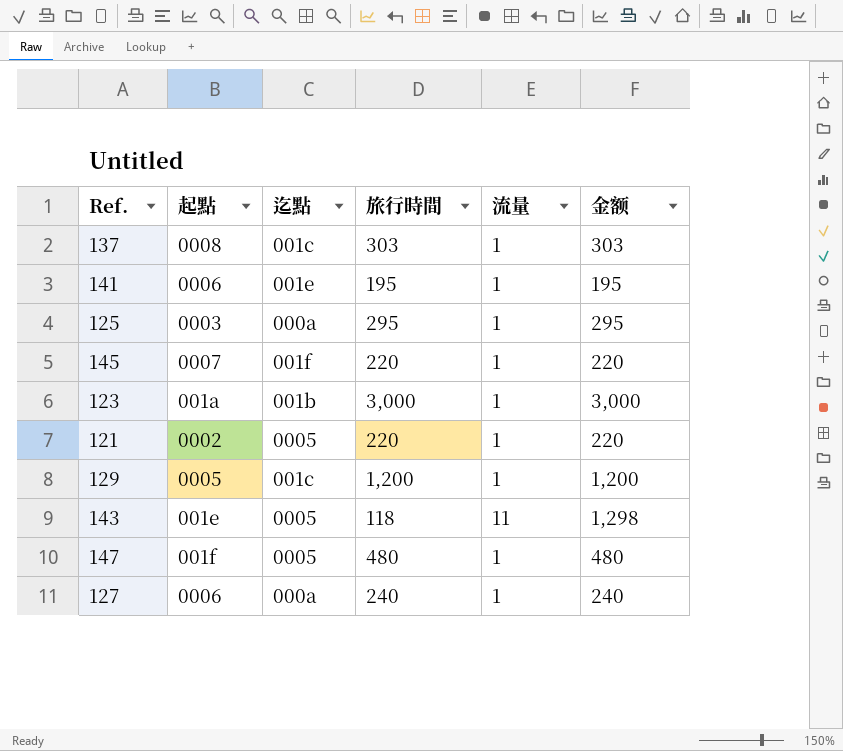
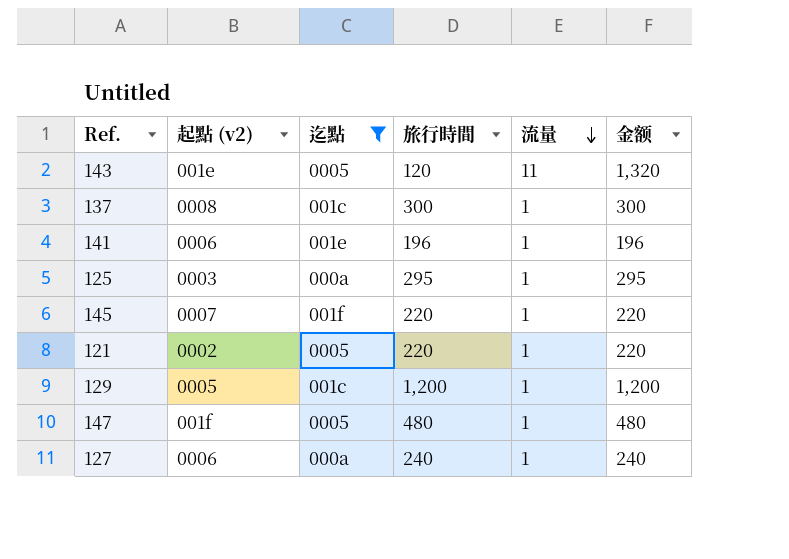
filter: none -> 迄點 != 001b
row order: none -> 流量 descending
column name: 起點 -> 起點 (v2)
143 | 旅行時間: 118 -> 120
143 | 金额: 1,298 -> 1,320
137 | 旅行時間: 303 -> 300
137 | 金额: 303 -> 300
141 | 旅行時間: 195 -> 196
141 | 金额: 195 -> 196

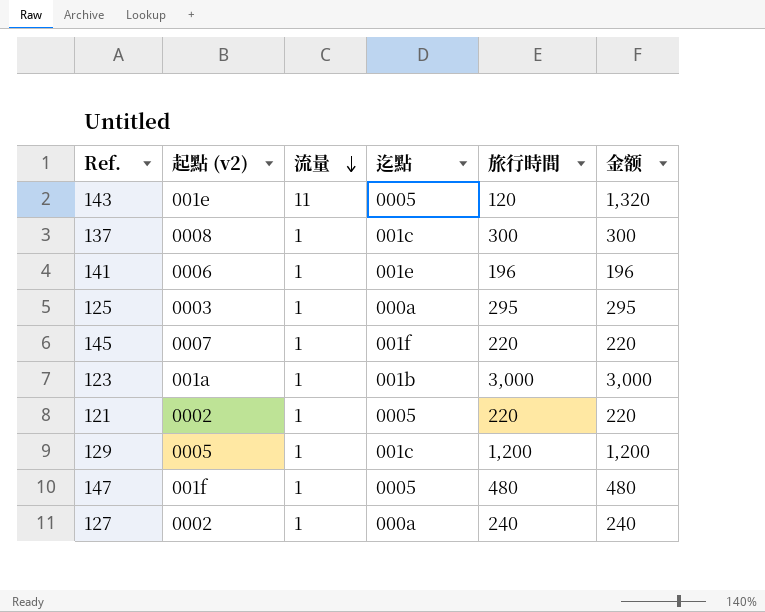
filter: 迄點 != 001b -> none
column 流量 | position: 5 -> 3
127 | 起點 (v2): 0006 -> 0002

